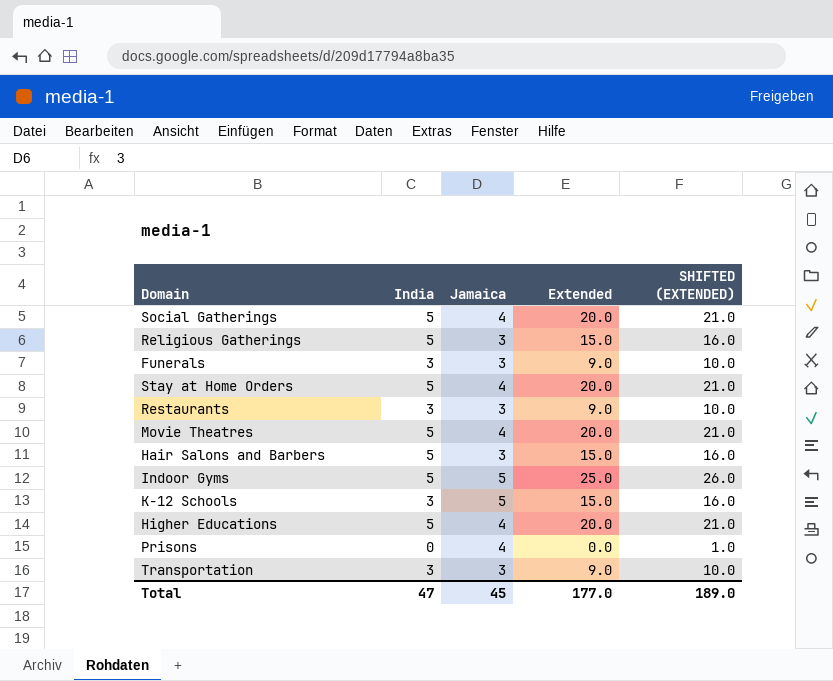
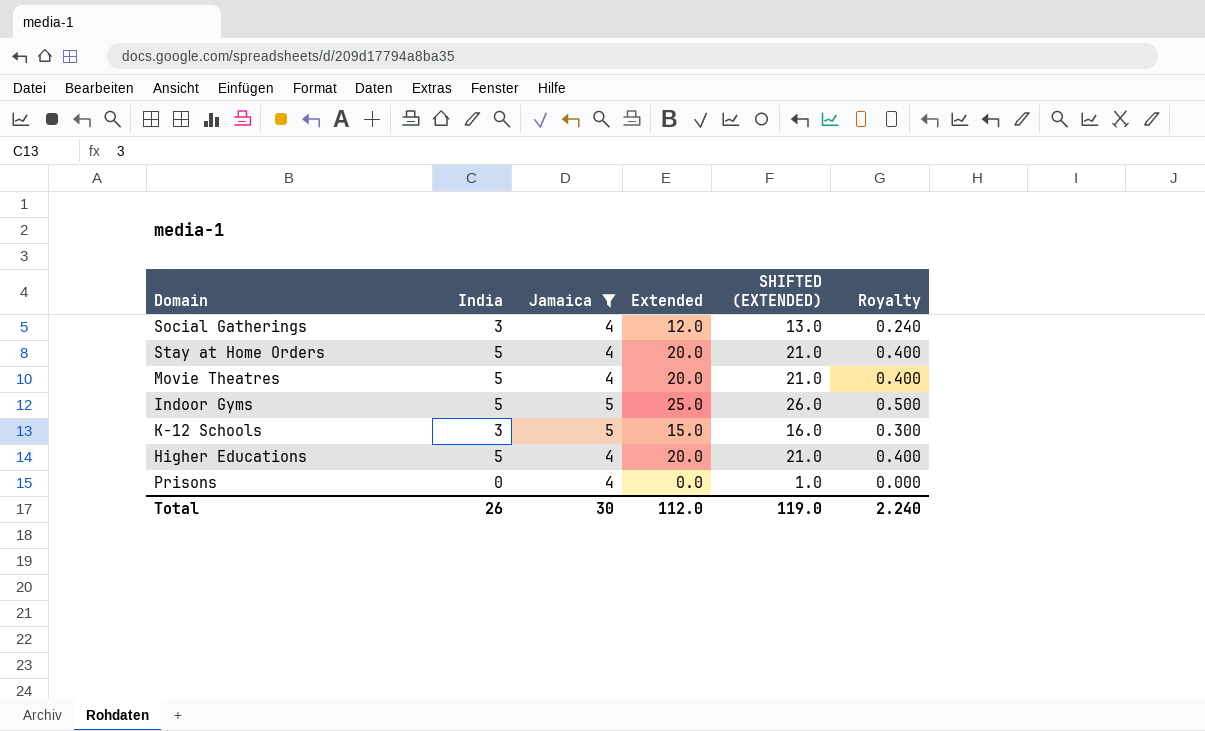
filter: none -> Jamaica != 3
column Royalty | formula: none -> [Extended] * 0.02
Social Gatherings | India: 5 -> 3
Social Gatherings | Extended: 20.0 -> 12.0
Social Gatherings | SHIFTED (EXTENDED): 21.0 -> 13.0
Total | India: 47 -> 26
Total | Jamaica: 45 -> 30
Total | Extended: 177.0 -> 112.0
Total | SHIFTED (EXTENDED): 189.0 -> 119.0

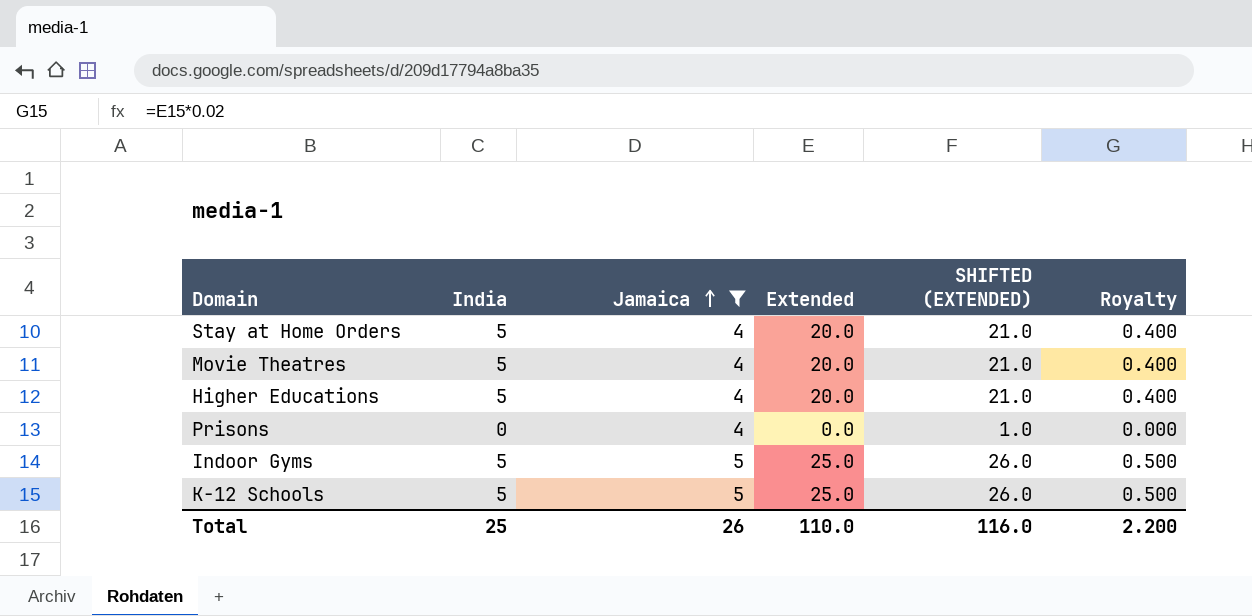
row order: none -> Jamaica ascending
row Social Gatherings: 3 | 4 | 12.0 | 13.0 | 0.240 -> none
K-12 Schools | India: 3 -> 5
K-12 Schools | Extended: 15.0 -> 25.0
K-12 Schools | SHIFTED (EXTENDED): 16.0 -> 26.0
K-12 Schools | Royalty: 0.300 -> 0.500
Total | India: 26 -> 25
Total | Jamaica: 30 -> 26
Total | Extended: 112.0 -> 110.0
Total | SHIFTED (EXTENDED): 119.0 -> 116.0
Total | Royalty: 2.240 -> 2.200

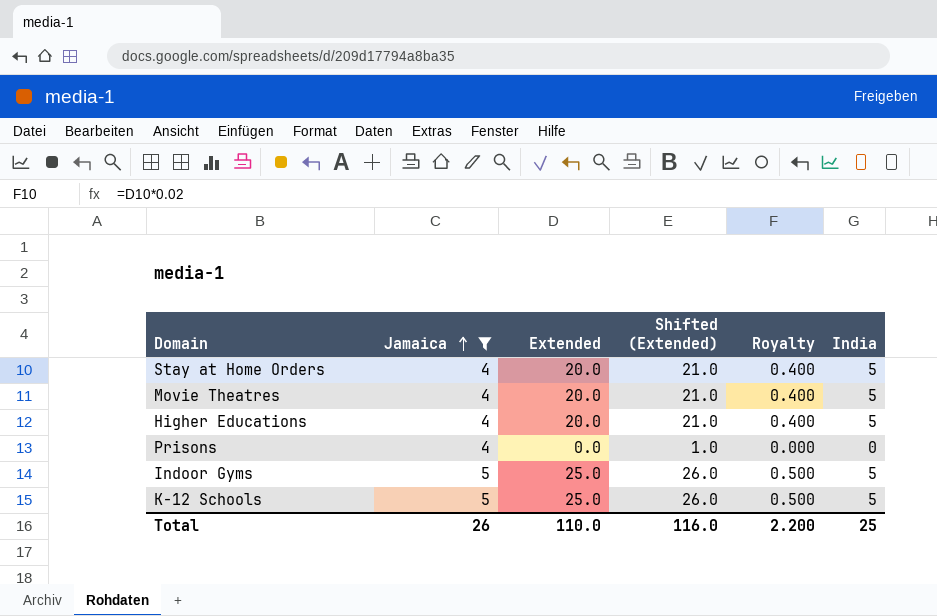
column name: SHIFTED (EXTENDED) -> Shifted (Extended)
column India | position: 2 -> 6

